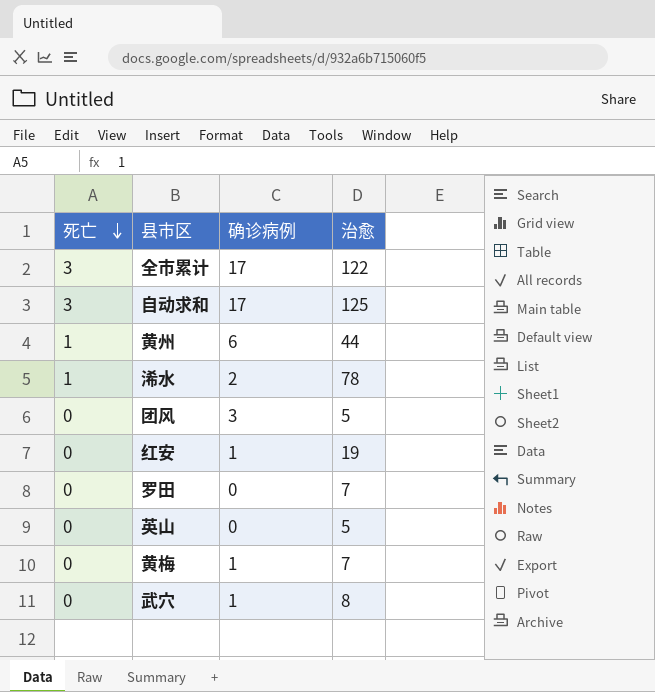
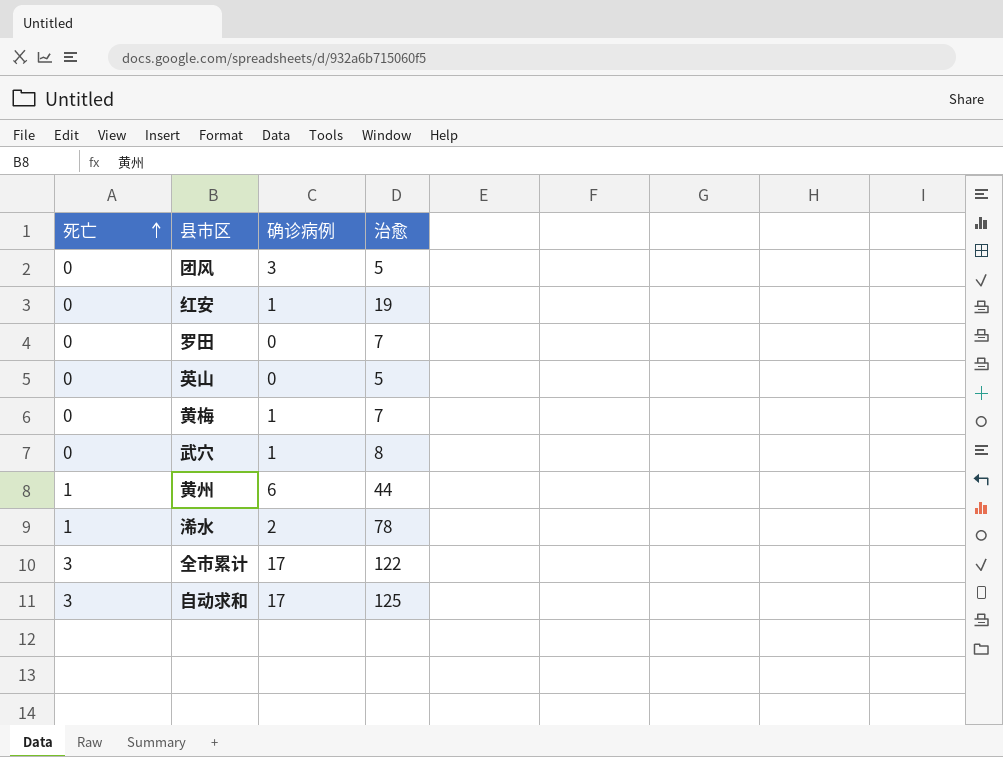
row order: 死亡 descending -> 死亡 ascending

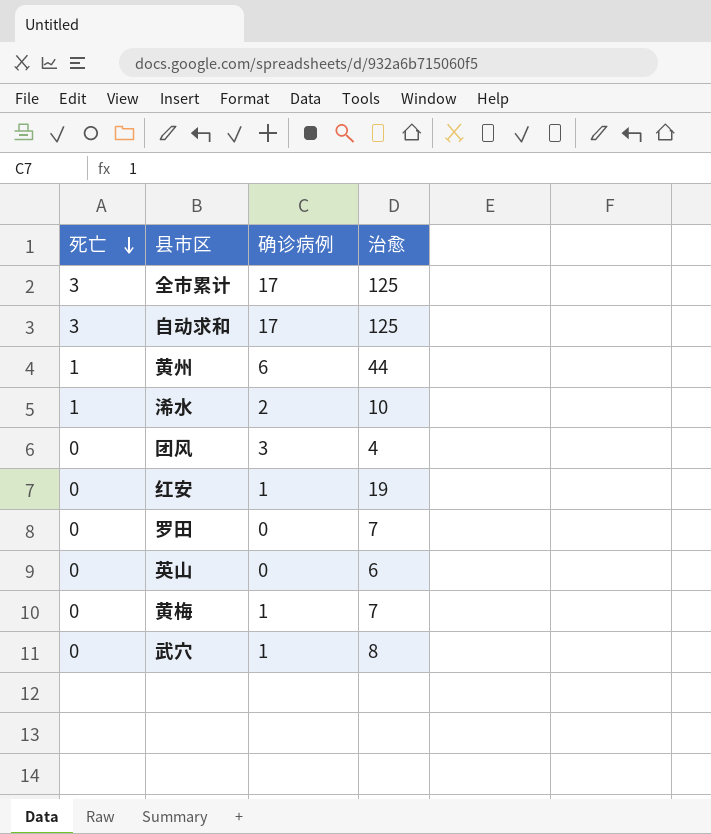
row order: 死亡 ascending -> 死亡 descending
全市累计 | 治愈: 122 -> 125
浠水 | 治愈: 78 -> 10
团风 | 治愈: 5 -> 4
英山 | 治愈: 5 -> 6

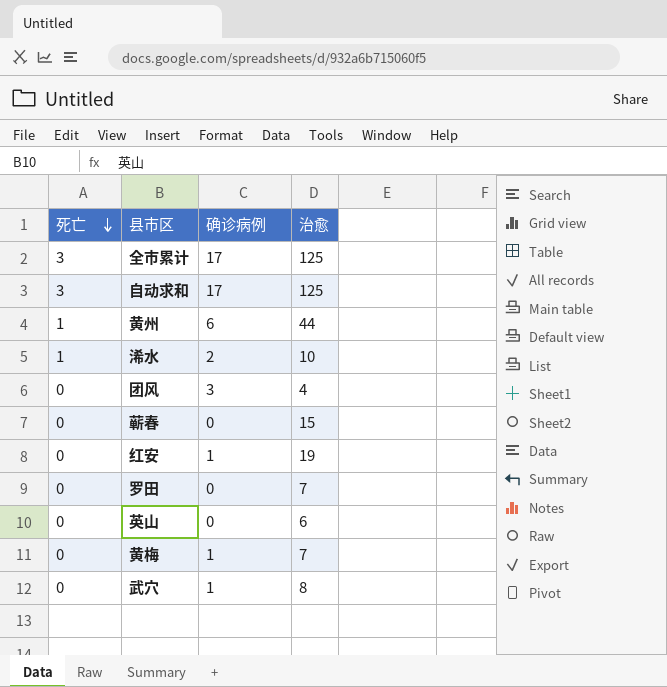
row 蕲春: none -> 0 | 0 | 15

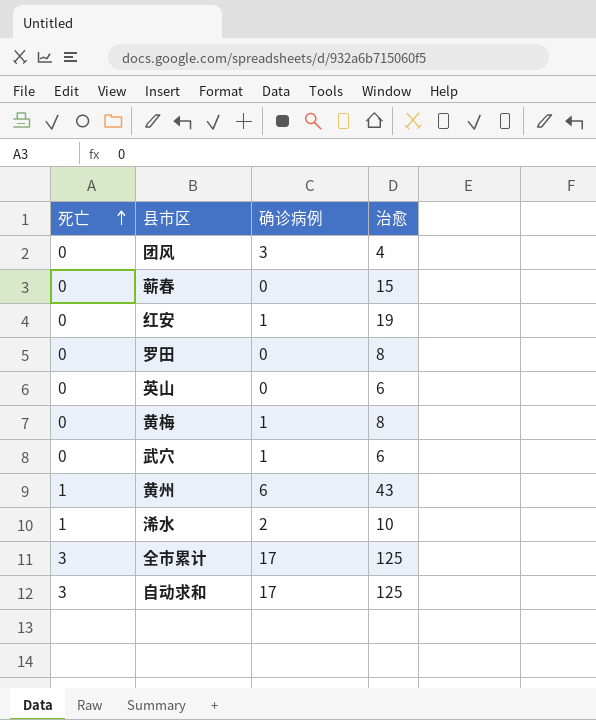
row order: 死亡 descending -> 死亡 ascending
罗田 | 治愈: 7 -> 8
黄梅 | 治愈: 7 -> 8
武穴 | 治愈: 8 -> 6
黄州 | 治愈: 44 -> 43

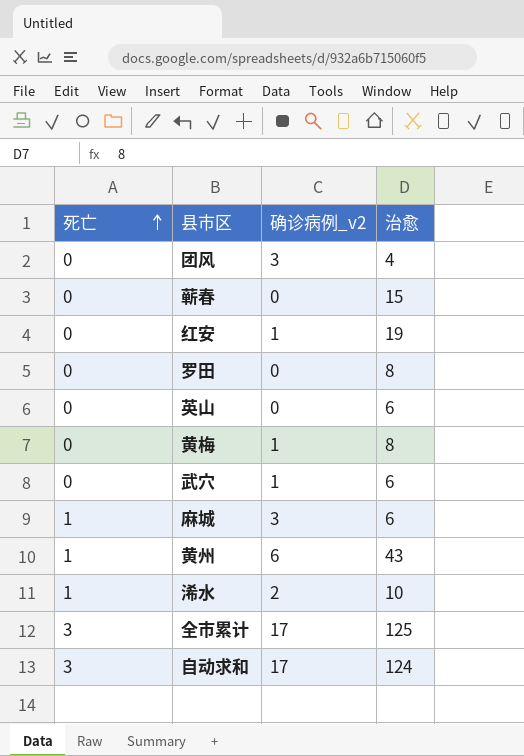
column name: 确诊病例 -> 确诊病例_v2
row 麻城: none -> 1 | 3 | 6
自动求和 | 治愈: 125 -> 124

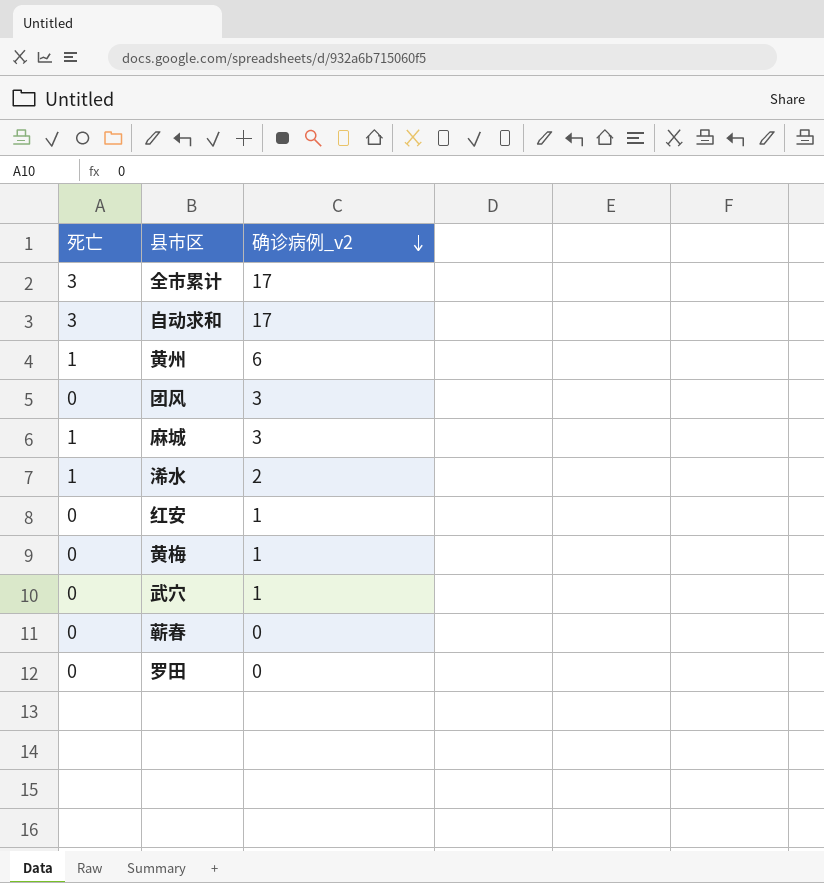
row order: 死亡 ascending -> 确诊病例_v2 descending
column 治愈 | position: 4 -> none
row 英山: 0 | 0 | 6 -> none

